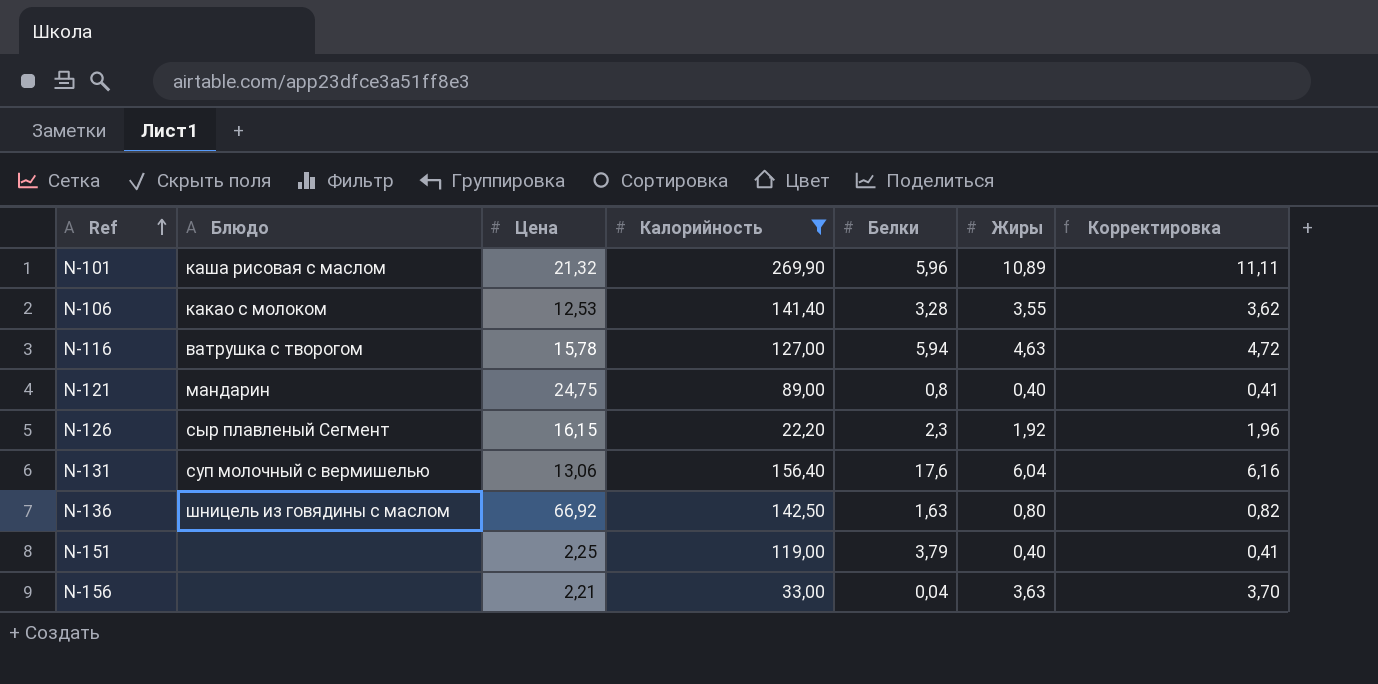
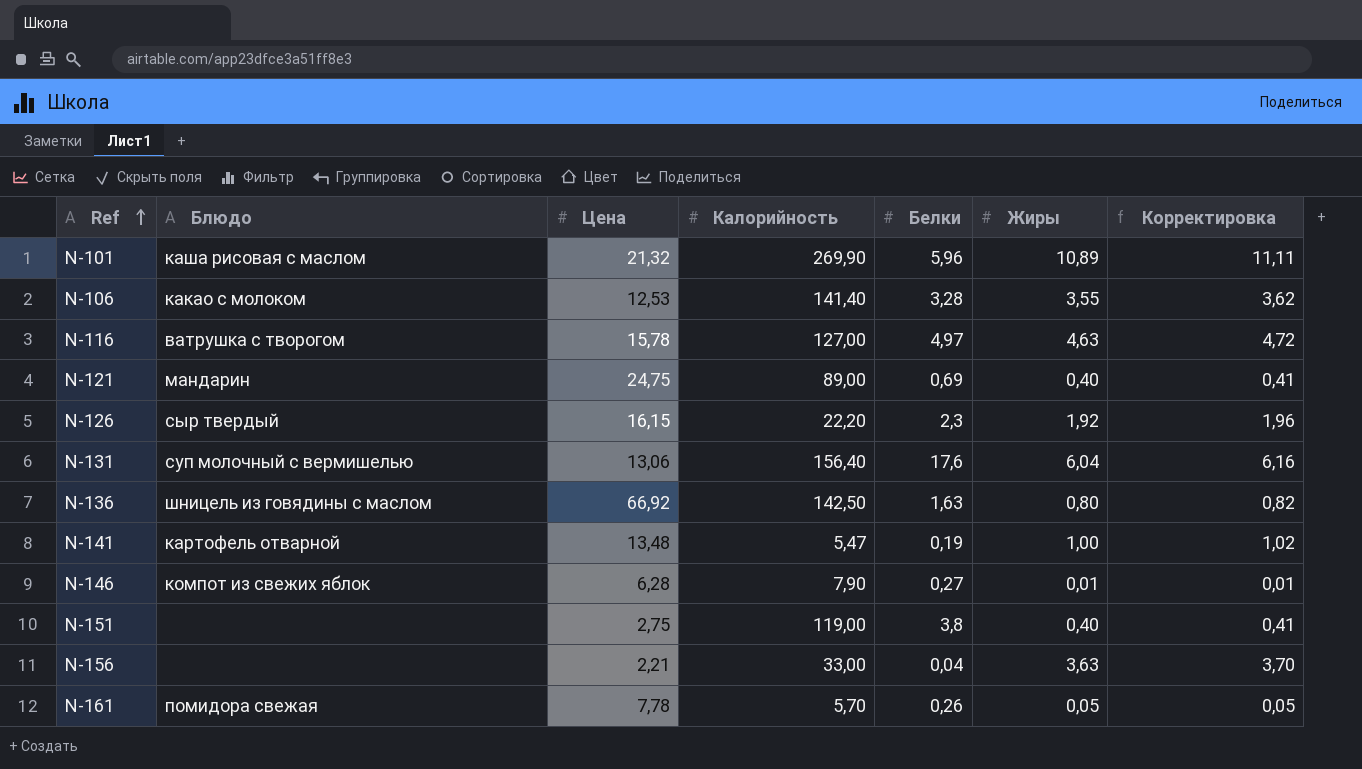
filter: Калорийность >= 22,20 -> none
N-116 | Белки: 5,94 -> 4,97
N-121 | Белки: 0,8 -> 0,69
N-126 | Блюдо: сыр плавленый Сегмент -> сыр твердый
N-151 | Цена: 2,25 -> 2,75
N-151 | Белки: 3,79 -> 3,8

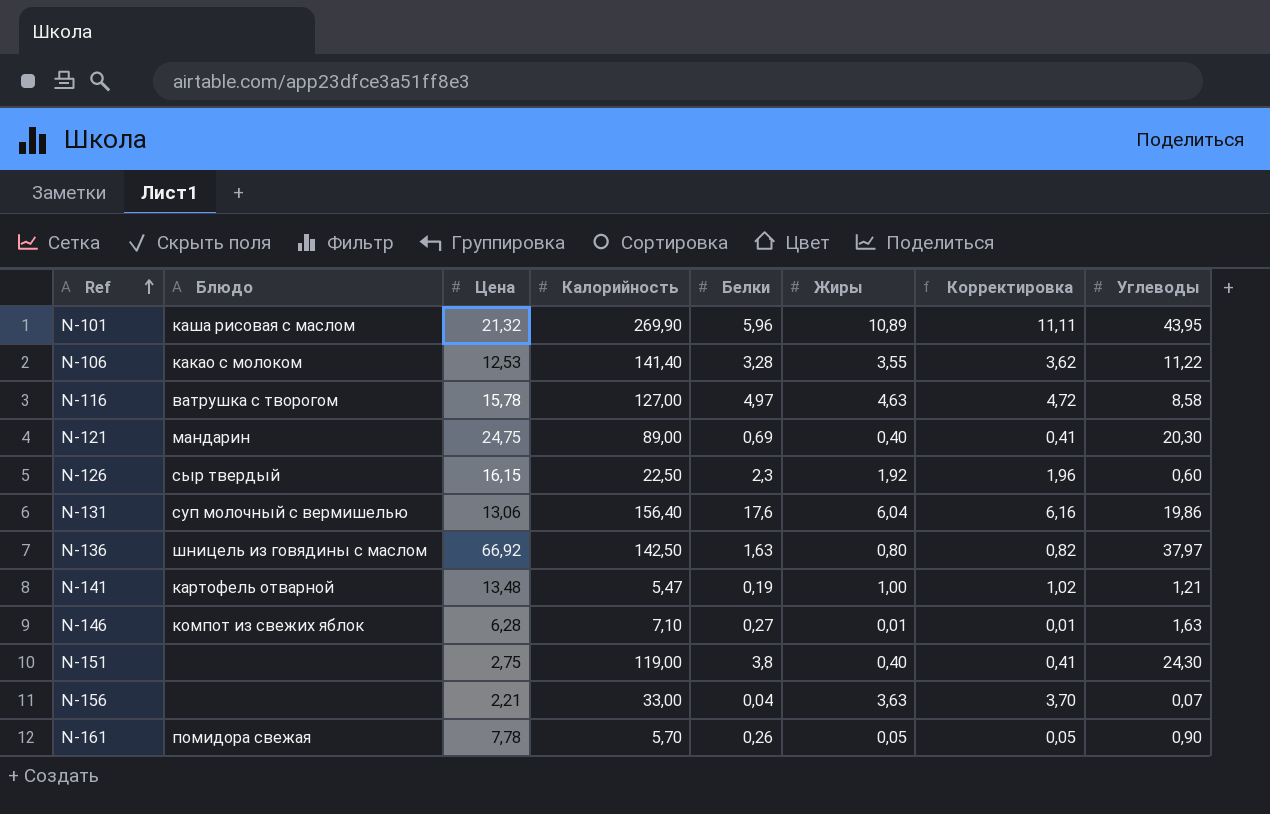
column Углеводы | position: none -> 8
N-126 | Калорийность: 22,20 -> 22,50
N-146 | Калорийность: 7,90 -> 7,10

